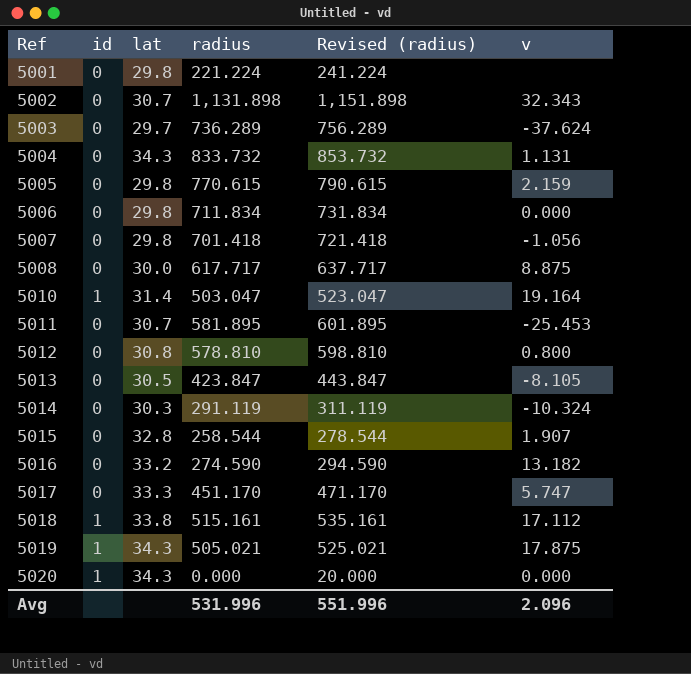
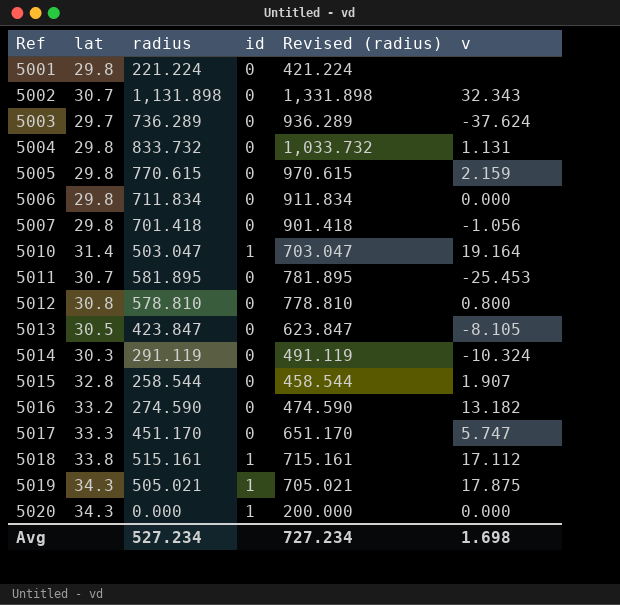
column id | position: 2 -> 4
column Revised (radius) | formula: [radius] + 20 -> [radius] + 200
row 5008: 0 | 30.0 | 617.717 | 637.717 | 8.875 -> none
5004 | lat: 34.3 -> 29.8
Avg | radius: 531.996 -> 527.234
Avg | Revised (radius): 551.996 -> 727.234
Avg | v: 2.096 -> 1.698

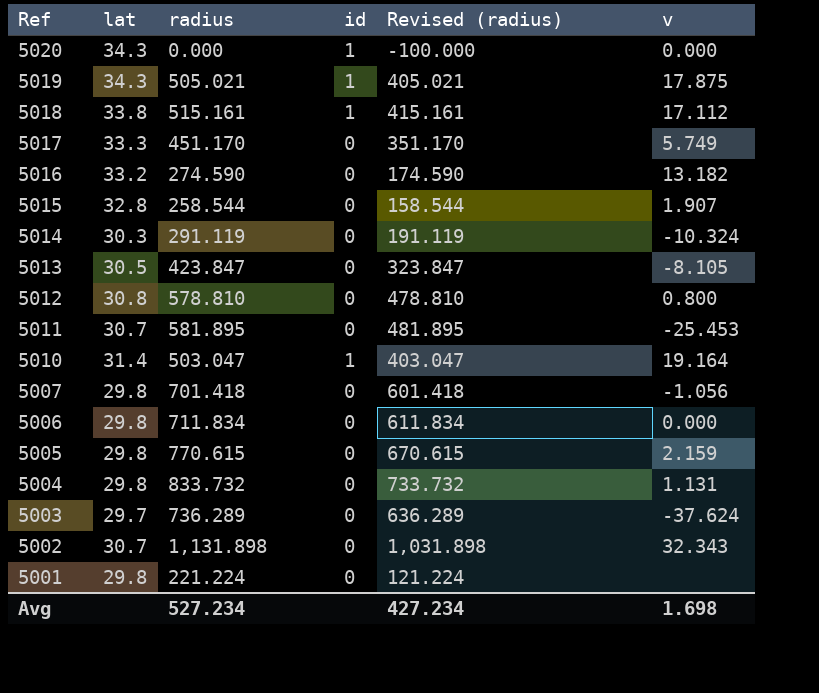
row order: Ref ascending -> Ref descending
column Revised (radius) | formula: [radius] + 200 -> [radius] - 100
5017 | v: 5.747 -> 5.749
Avg | Revised (radius): 727.234 -> 427.234

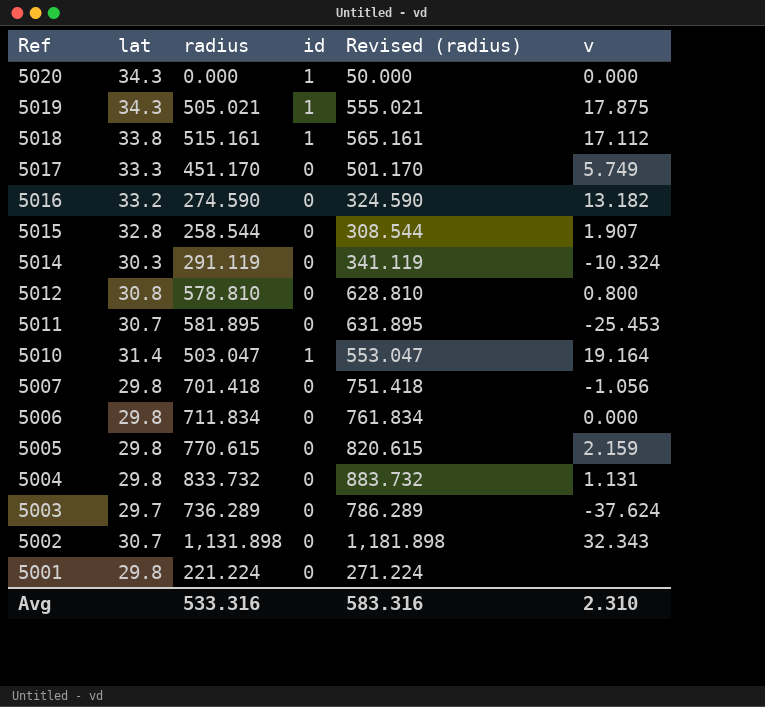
column Revised (radius) | formula: [radius] - 100 -> [radius] + 50
row 5013: 30.5 | 423.847 | 0 | 323.847 | -8.105 -> none
Avg | radius: 527.234 -> 533.316
Avg | Revised (radius): 427.234 -> 583.316
Avg | v: 1.698 -> 2.310

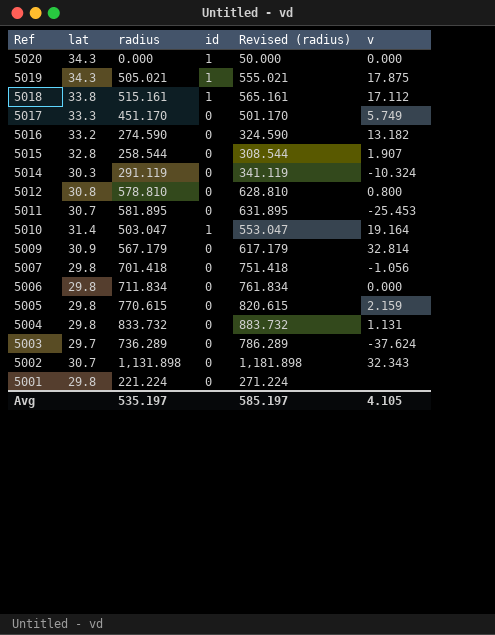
row 5009: none -> 30.9 | 567.179 | 0 | 617.179 | 32.814
Avg | radius: 533.316 -> 535.197
Avg | Revised (radius): 583.316 -> 585.197
Avg | v: 2.310 -> 4.105

